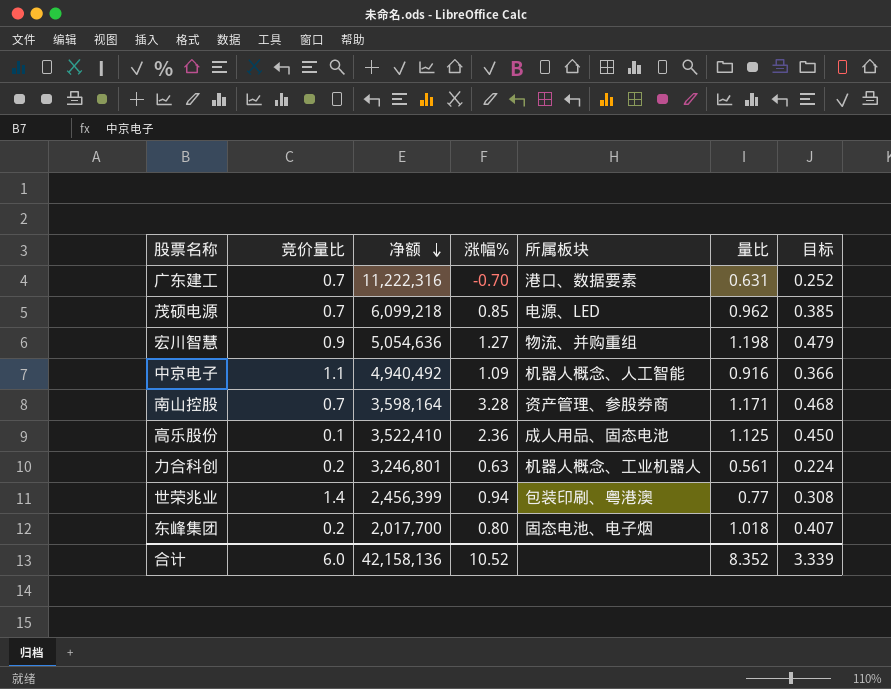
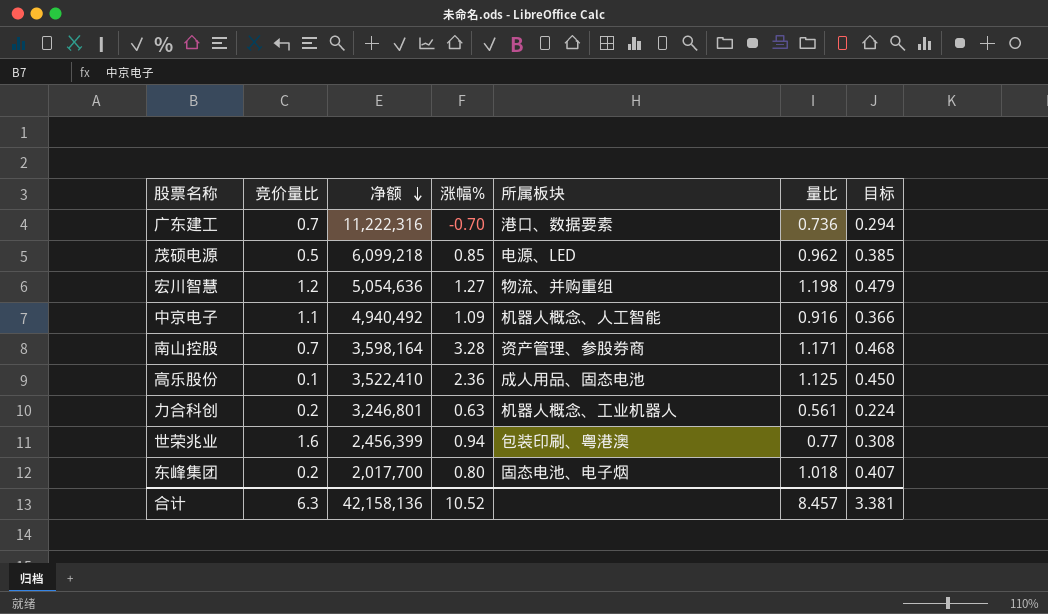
广东建工 | 量比: 0.631 -> 0.736
广东建工 | 目标: 0.252 -> 0.294
茂硕电源 | 竞价量比: 0.7 -> 0.5
宏川智慧 | 竞价量比: 0.9 -> 1.2
世荣兆业 | 竞价量比: 1.4 -> 1.6
合计 | 竞价量比: 6.0 -> 6.3
合计 | 量比: 8.352 -> 8.457
合计 | 目标: 3.339 -> 3.381

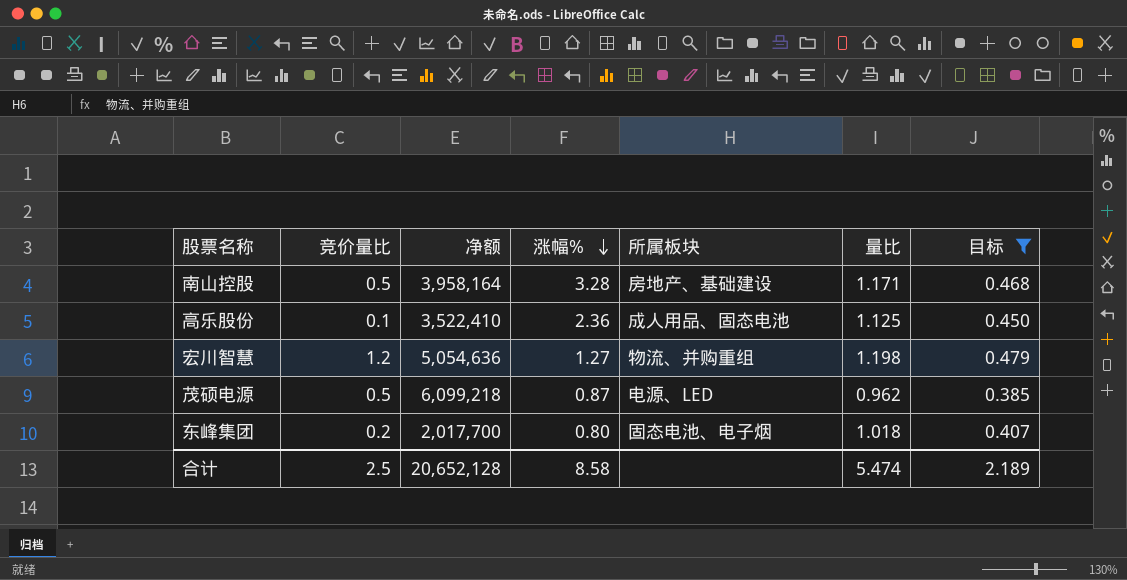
filter: none -> 目标 >= 0.385
row order: 净额 descending -> 涨幅% descending
南山控股 | 竞价量比: 0.7 -> 0.5
南山控股 | 净额: 3,598,164 -> 3,958,164
南山控股 | 所属板块: 资产管理、参股券商 -> 房地产、基础建设
茂硕电源 | 涨幅%: 0.85 -> 0.87
合计 | 竞价量比: 6.3 -> 2.5
合计 | 净额: 42,158,136 -> 20,652,128
合计 | 涨幅%: 10.52 -> 8.58
合计 | 量比: 8.457 -> 5.474
合计 | 目标: 3.381 -> 2.189

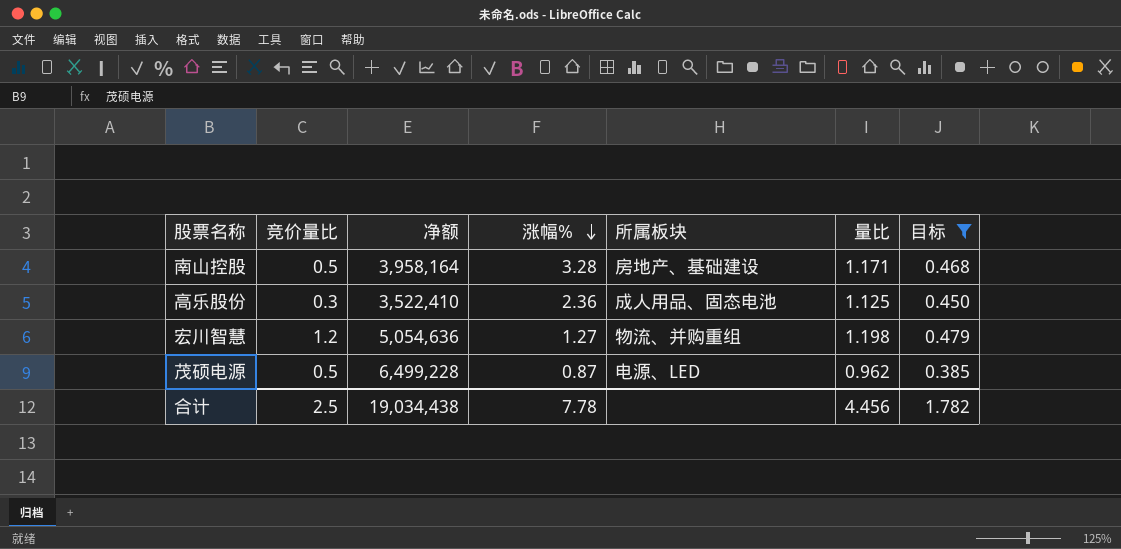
row 东峰集团: 0.2 | 2,017,700 | 0.80 | 固态电池、电子烟 | 1.018 | 0.407 -> none
高乐股份 | 竞价量比: 0.1 -> 0.3
茂硕电源 | 净额: 6,099,218 -> 6,499,228
合计 | 净额: 20,652,128 -> 19,034,438
合计 | 涨幅%: 8.58 -> 7.78
合计 | 量比: 5.474 -> 4.456
合计 | 目标: 2.189 -> 1.782

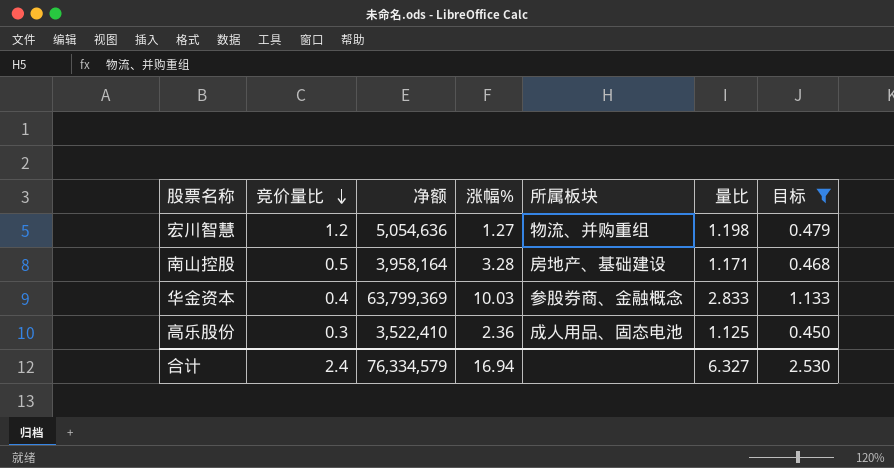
row order: 涨幅% descending -> 竞价量比 descending
row 茂硕电源: 0.5 | 6,499,228 | 0.87 | 电源、LED | 0.962 | 0.385 -> none
row 华金资本: none -> 0.4 | 63,799,369 | 10.03 | 参股券商、金融概念 | 2.833 | 1.133
合计 | 竞价量比: 2.5 -> 2.4
合计 | 净额: 19,034,438 -> 76,334,579
合计 | 涨幅%: 7.78 -> 16.94
合计 | 量比: 4.456 -> 6.327
合计 | 目标: 1.782 -> 2.530

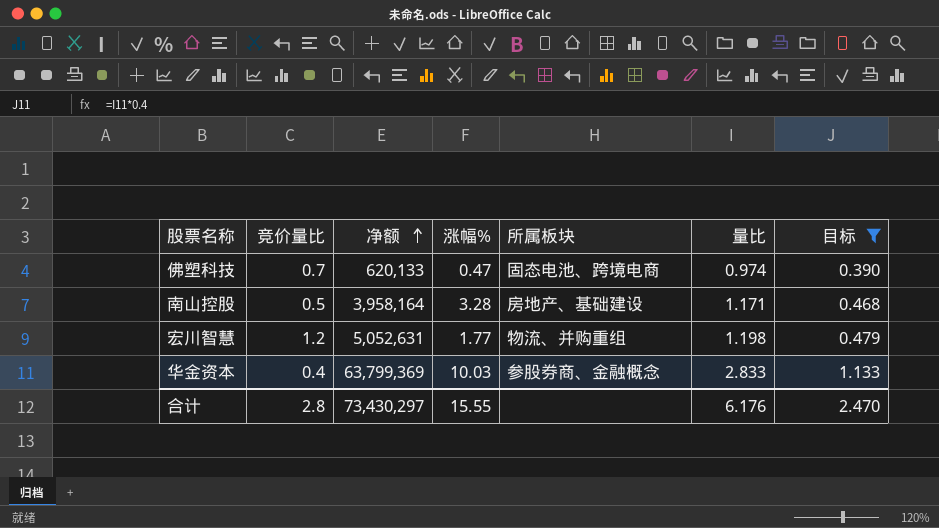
row order: 竞价量比 descending -> 净额 ascending
row 高乐股份: 0.3 | 3,522,410 | 2.36 | 成人用品、固态电池 | 1.125 | 0.450 -> none
row 佛塑科技: none -> 0.7 | 620,133 | 0.47 | 固态电池、跨境电商 | 0.974 | 0.390
宏川智慧 | 净额: 5,054,636 -> 5,052,631
宏川智慧 | 涨幅%: 1.27 -> 1.77
合计 | 竞价量比: 2.4 -> 2.8
合计 | 净额: 76,334,579 -> 73,430,297
合计 | 涨幅%: 16.94 -> 15.55
合计 | 量比: 6.327 -> 6.176
合计 | 目标: 2.530 -> 2.470

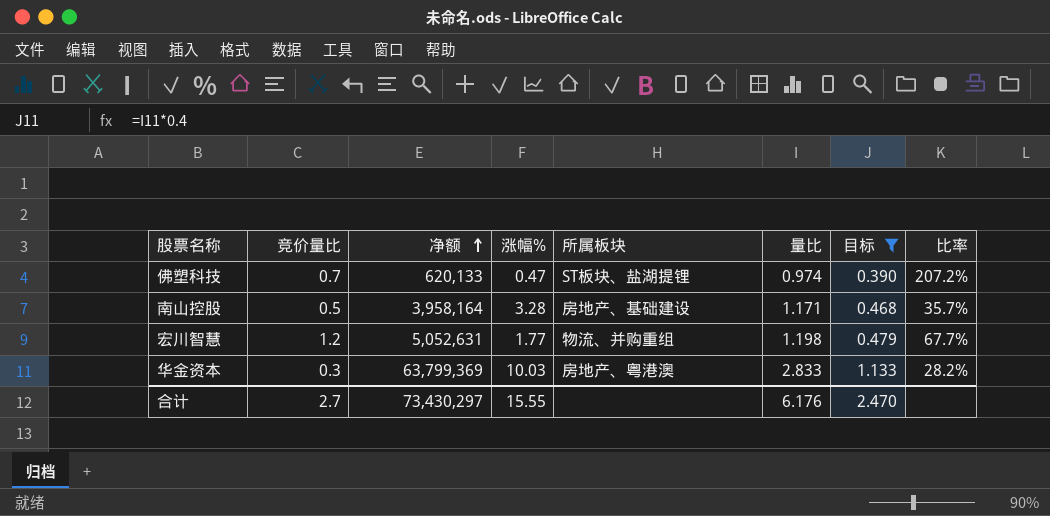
column 比率 | formula: none -> [量比] / [涨幅%]
佛塑科技 | 所属板块: 固态电池、跨境电商 -> ST板块、盐湖提锂
华金资本 | 竞价量比: 0.4 -> 0.3
华金资本 | 所属板块: 参股券商、金融概念 -> 房地产、粤港澳
合计 | 竞价量比: 2.8 -> 2.7

